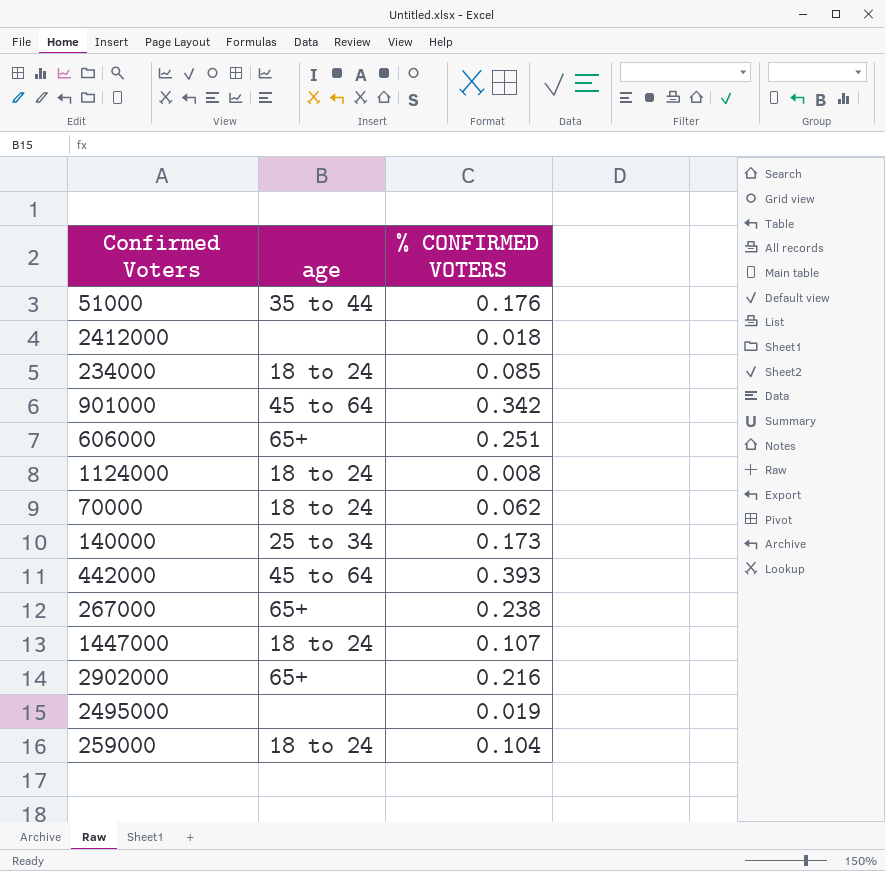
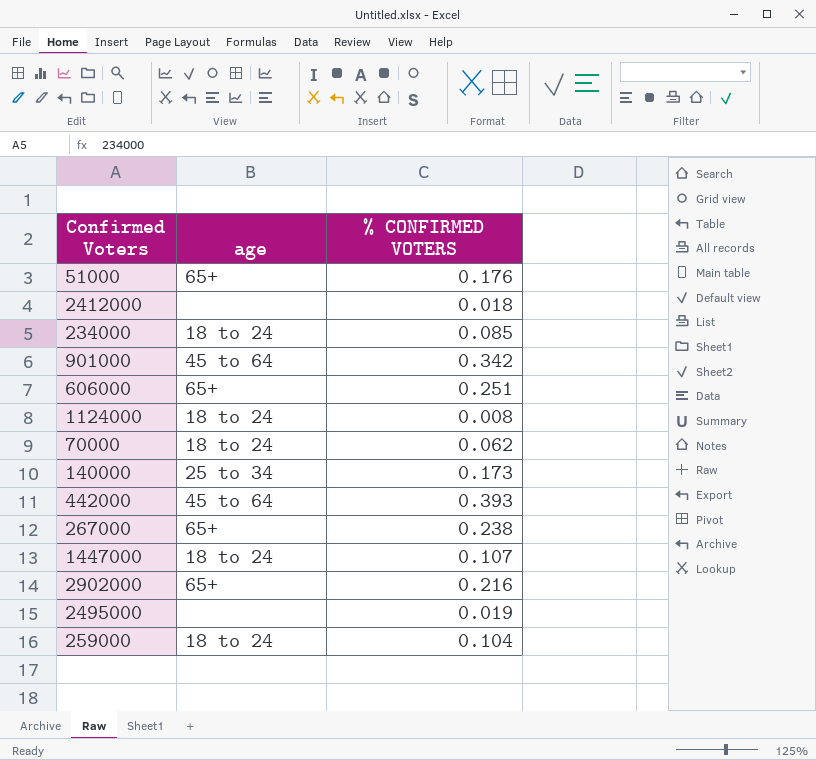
51000 | age: 35 to 44 -> 65+

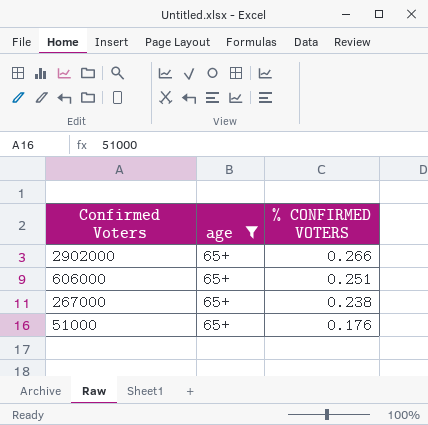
filter: none -> age = 65+
row order: none -> Confirmed Voters descending
2902000 | % CONFIRMED VOTERS: 0.216 -> 0.266

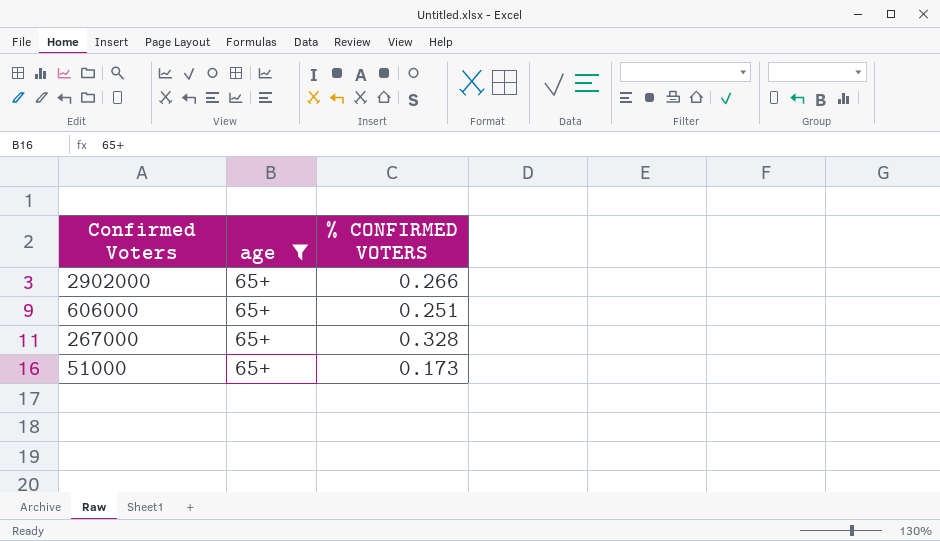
267000 | % CONFIRMED VOTERS: 0.238 -> 0.328
51000 | % CONFIRMED VOTERS: 0.176 -> 0.173

